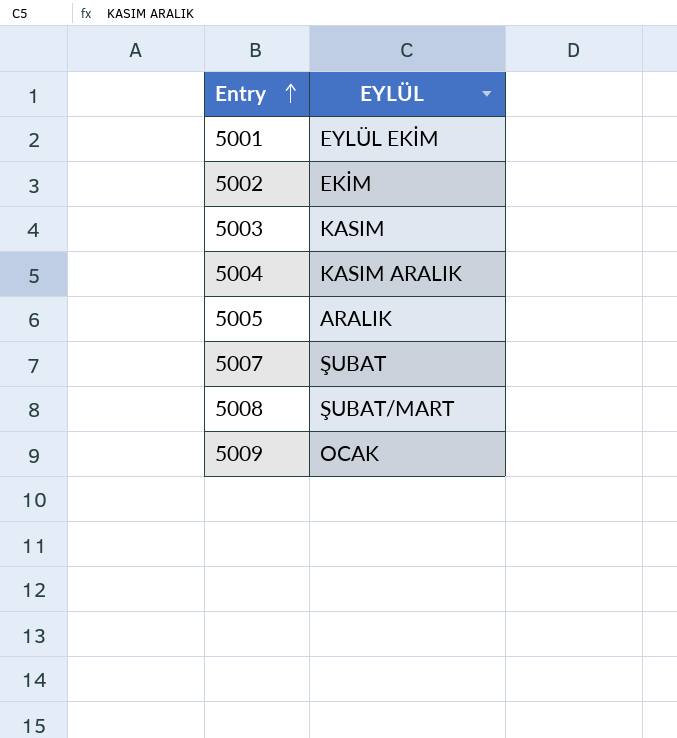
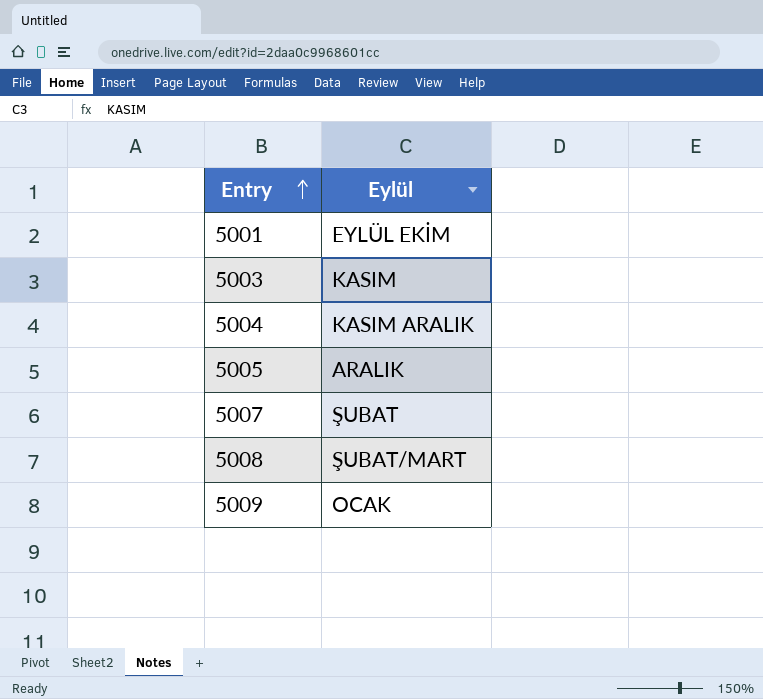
column name: EYLÜL -> Eylül
row 5002: EKİM -> none

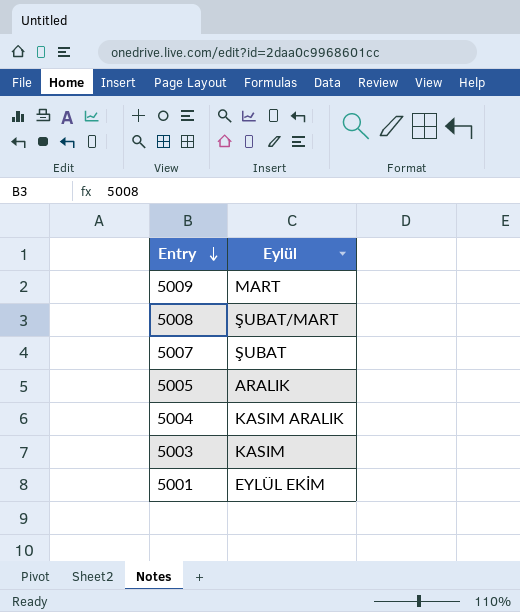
row order: Entry ascending -> Entry descending
5009 | Eylül: OCAK -> MART

